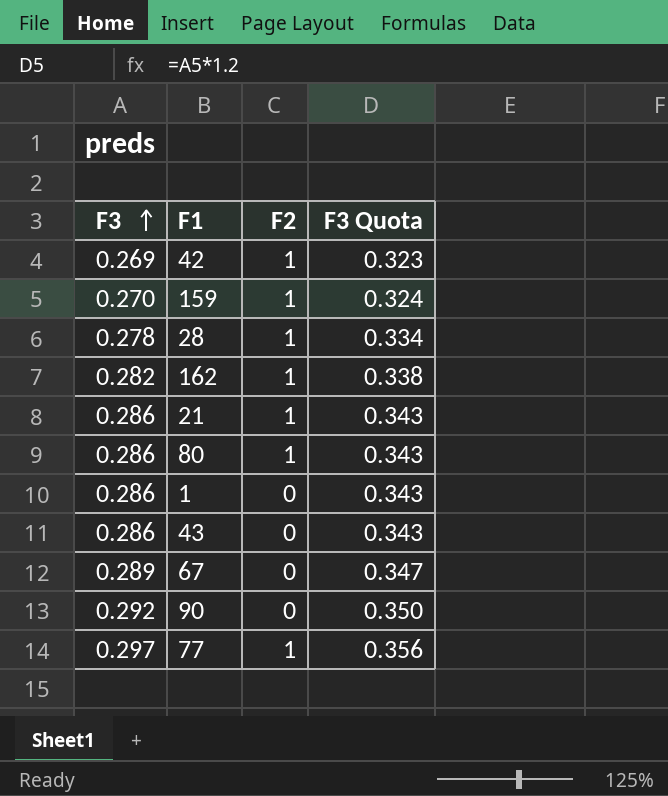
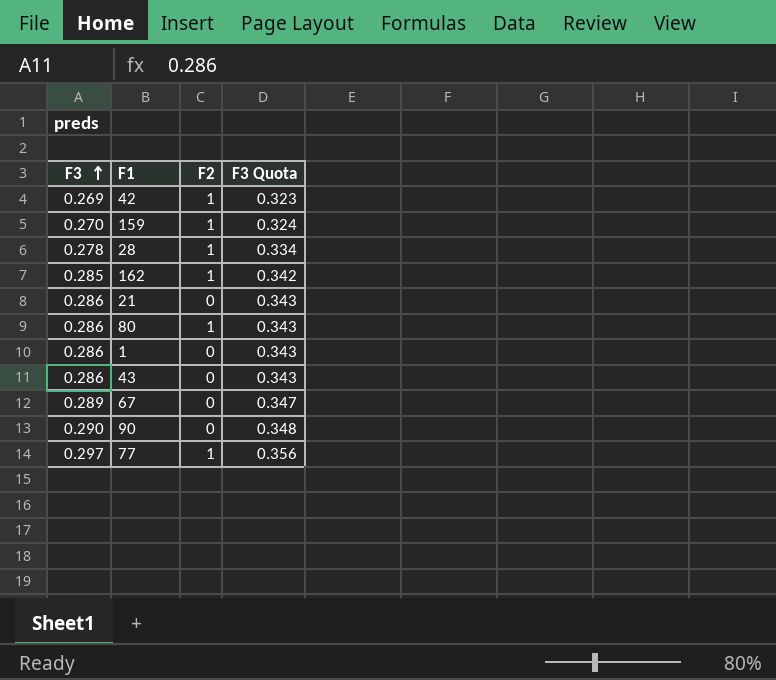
162 | F3: 0.282 -> 0.285
162 | F3 Quota: 0.338 -> 0.342
21 | F2: 1 -> 0
90 | F3: 0.292 -> 0.290
90 | F3 Quota: 0.350 -> 0.348

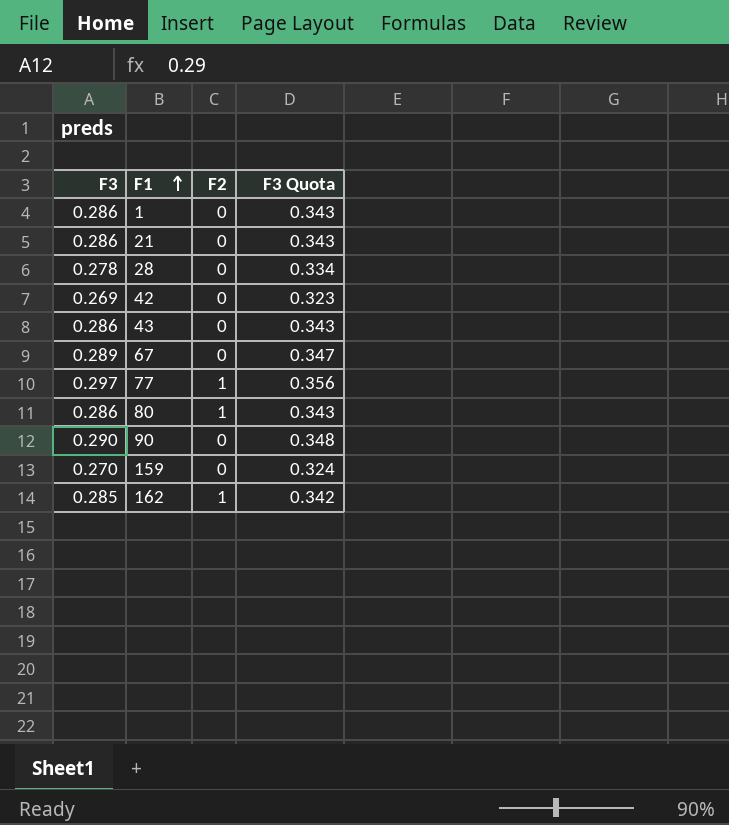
row order: F3 ascending -> F1 ascending
28 | F2: 1 -> 0
42 | F2: 1 -> 0
159 | F2: 1 -> 0

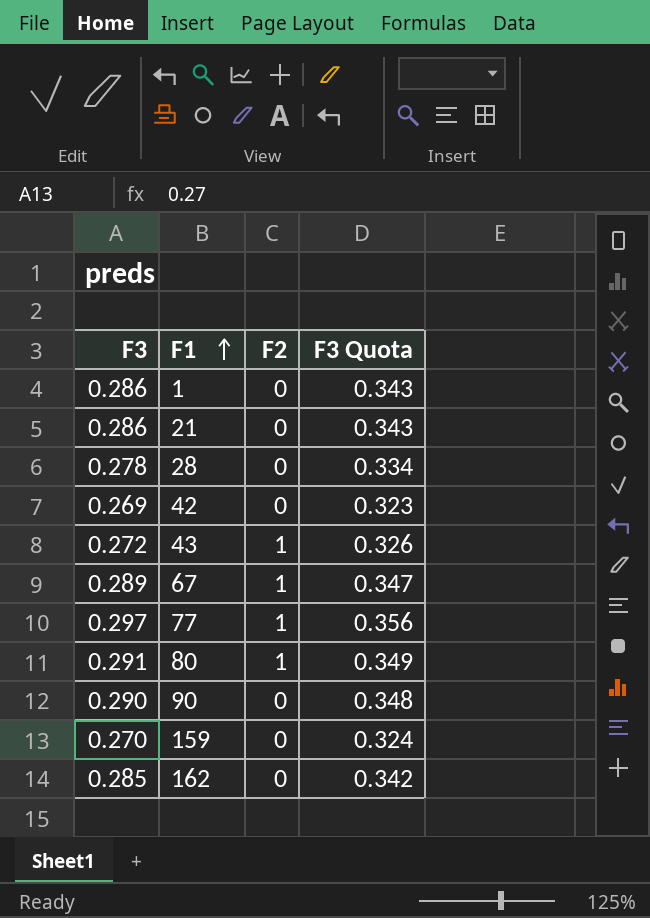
43 | F3: 0.286 -> 0.272
43 | F2: 0 -> 1
43 | F3 Quota: 0.343 -> 0.326
67 | F2: 0 -> 1
80 | F3: 0.286 -> 0.291
80 | F3 Quota: 0.343 -> 0.349
162 | F2: 1 -> 0

